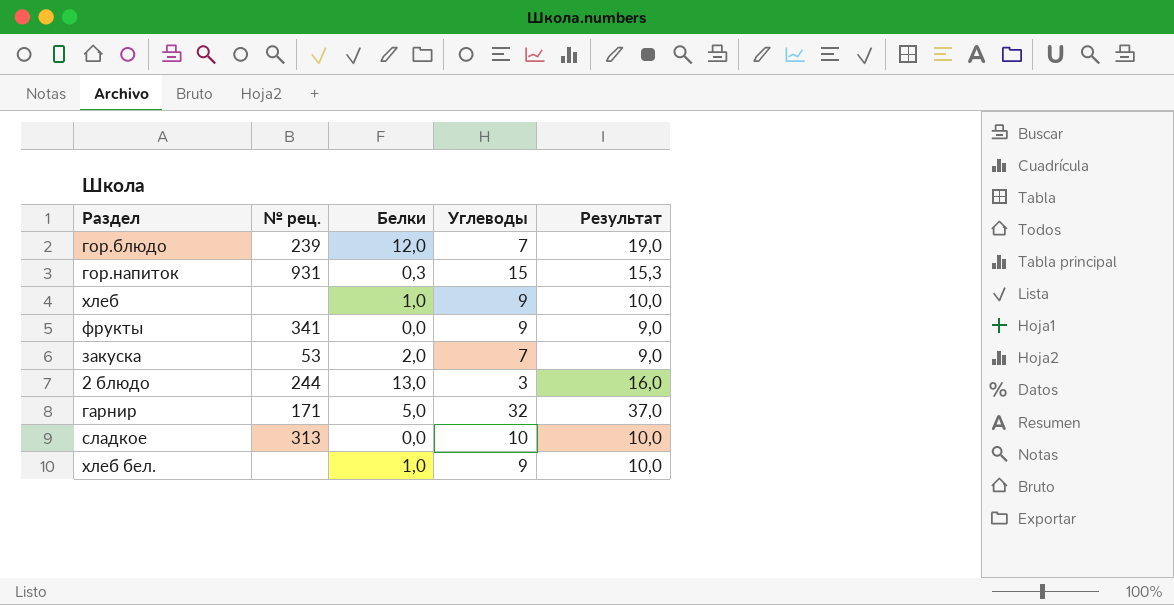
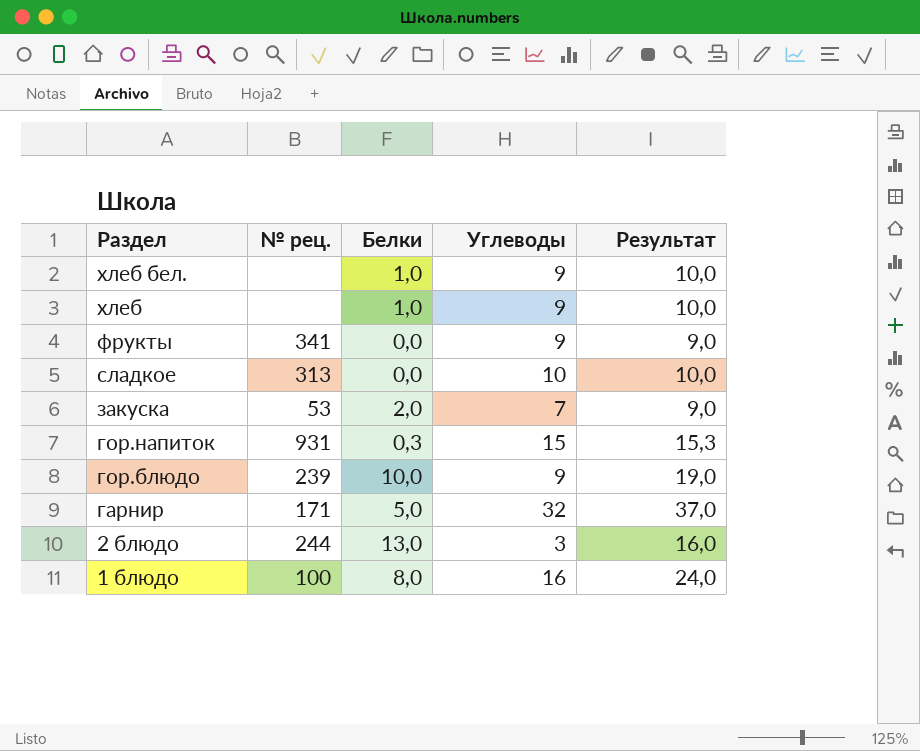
row order: none -> Раздел descending
гор.блюдо | Белки: 12,0 -> 10,0
гор.блюдо | Углеводы: 7 -> 9
row 1 блюдо: none -> 100 | 8,0 | 16 | 24,0

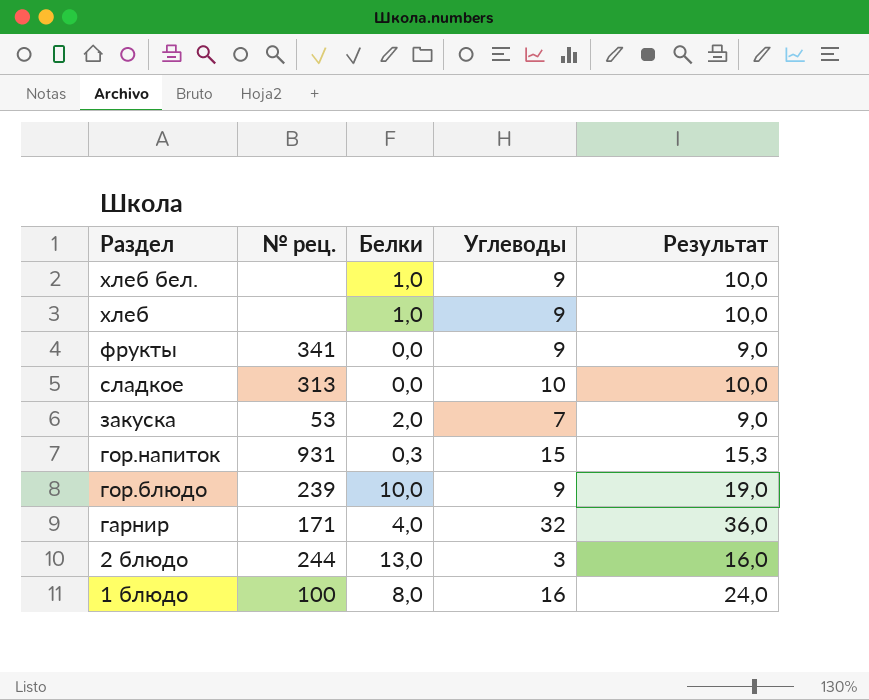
гарнир | Белки: 5,0 -> 4,0
гарнир | Результат: 37,0 -> 36,0

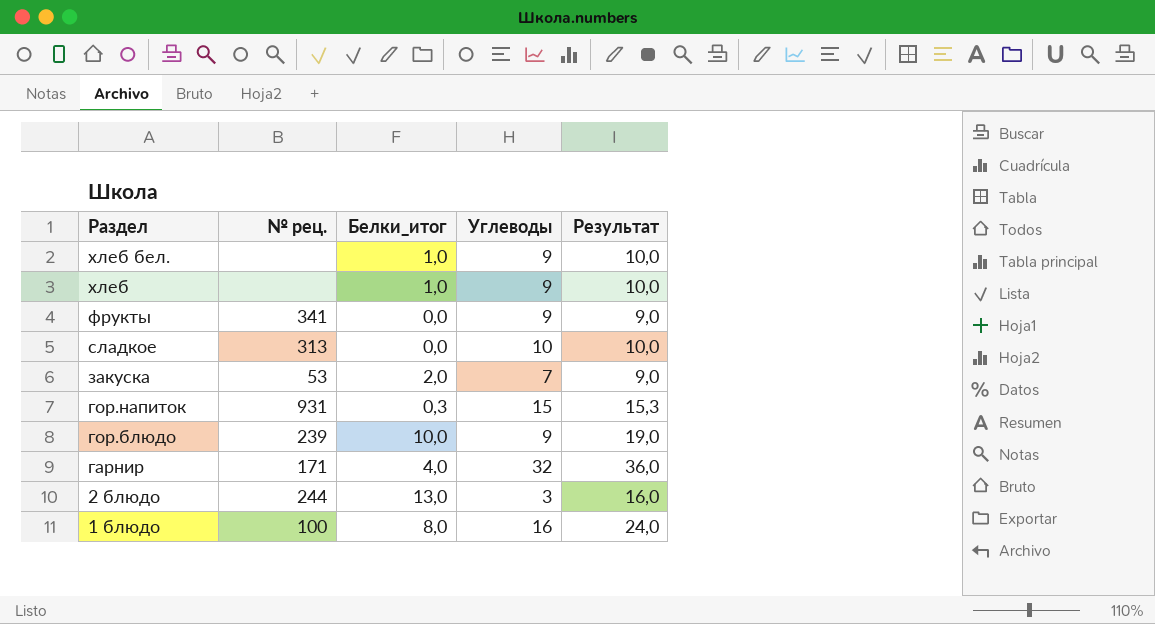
column name: Белки -> Белки_итог

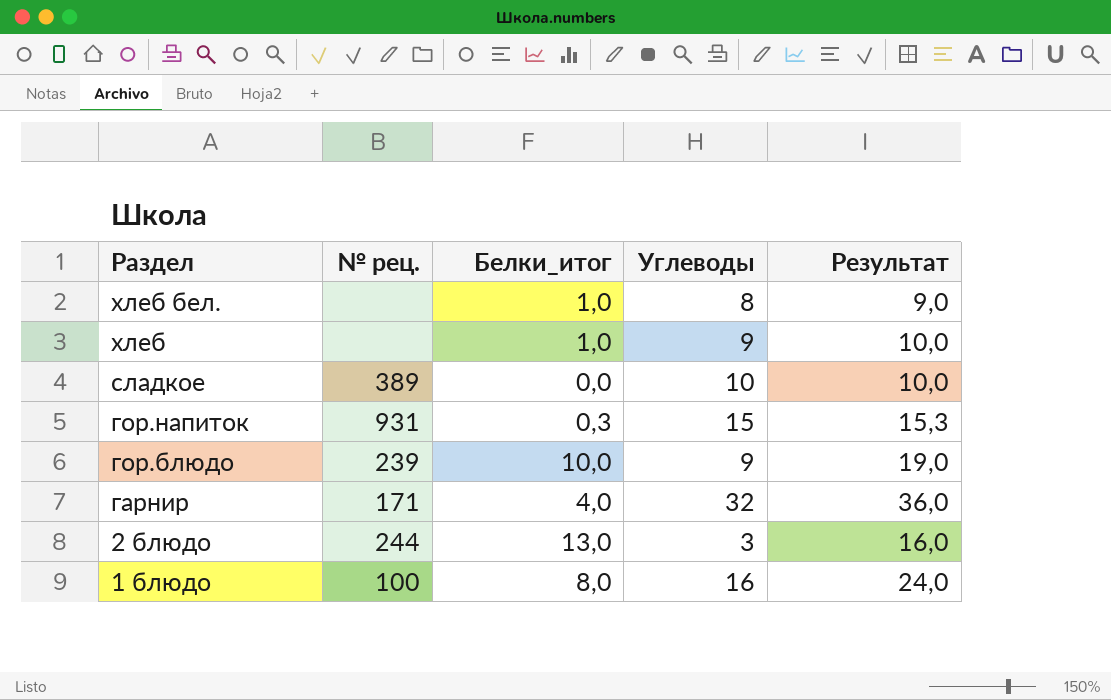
row фрукты: 341 | 0,0 | 9 | 9,0 -> none
row закуска: 53 | 2,0 | 7 | 9,0 -> none
хлеб бел. | Углеводы: 9 -> 8
хлеб бел. | Результат: 10,0 -> 9,0
сладкое | № рец.: 313 -> 389

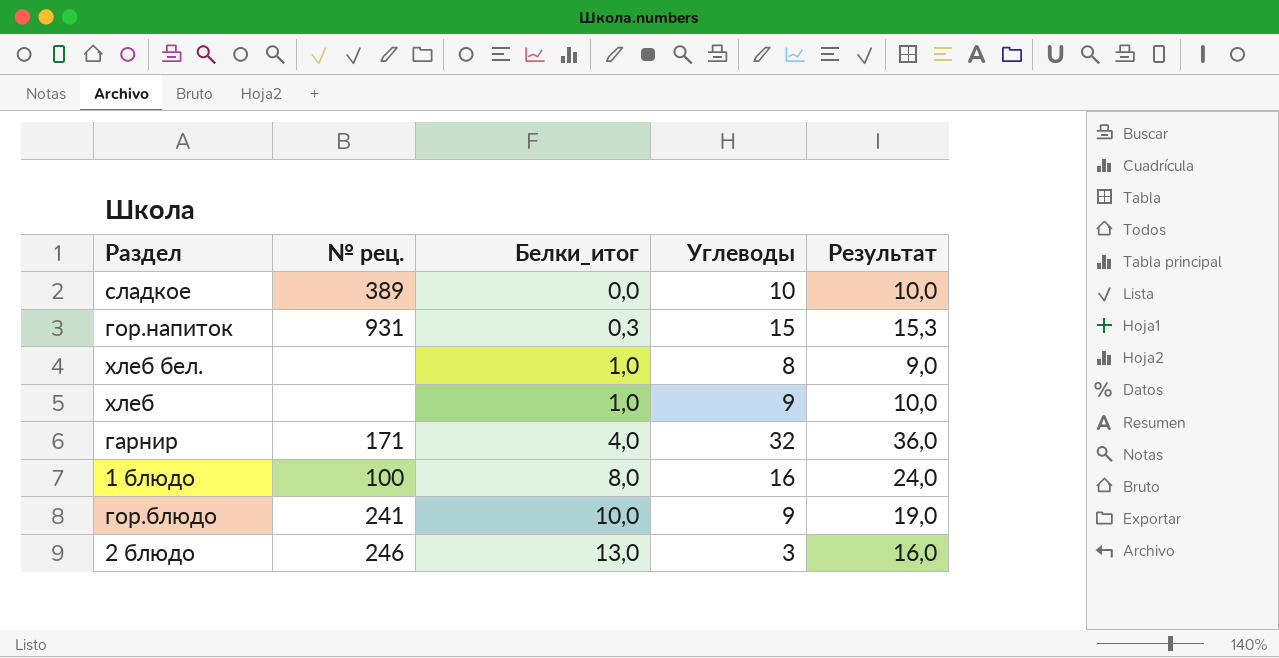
row order: Раздел descending -> Белки_итог ascending
гор.блюдо | № рец.: 239 -> 241
2 блюдо | № рец.: 244 -> 246

